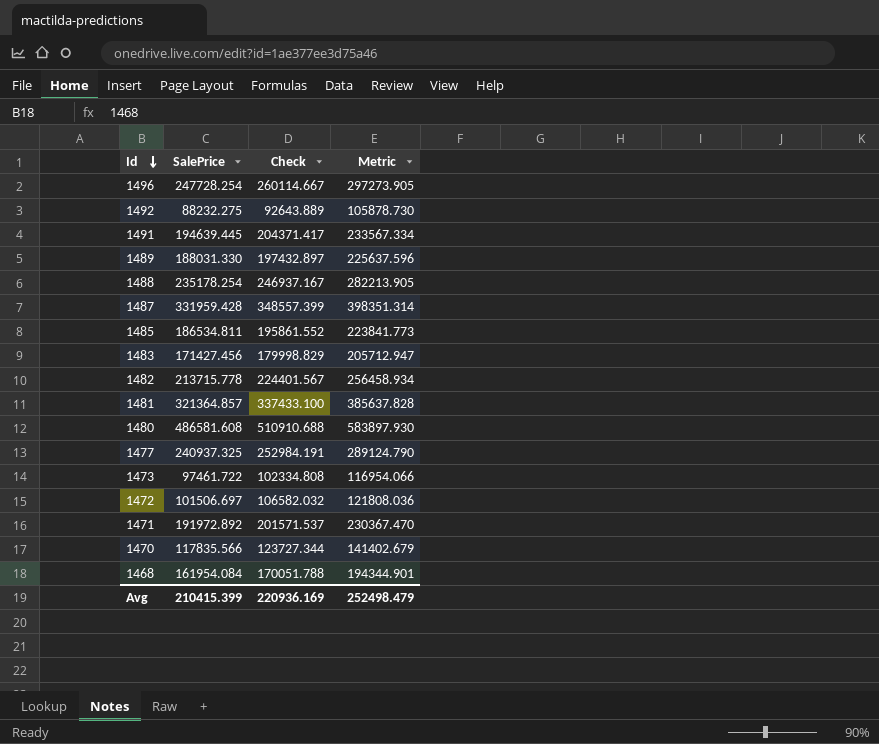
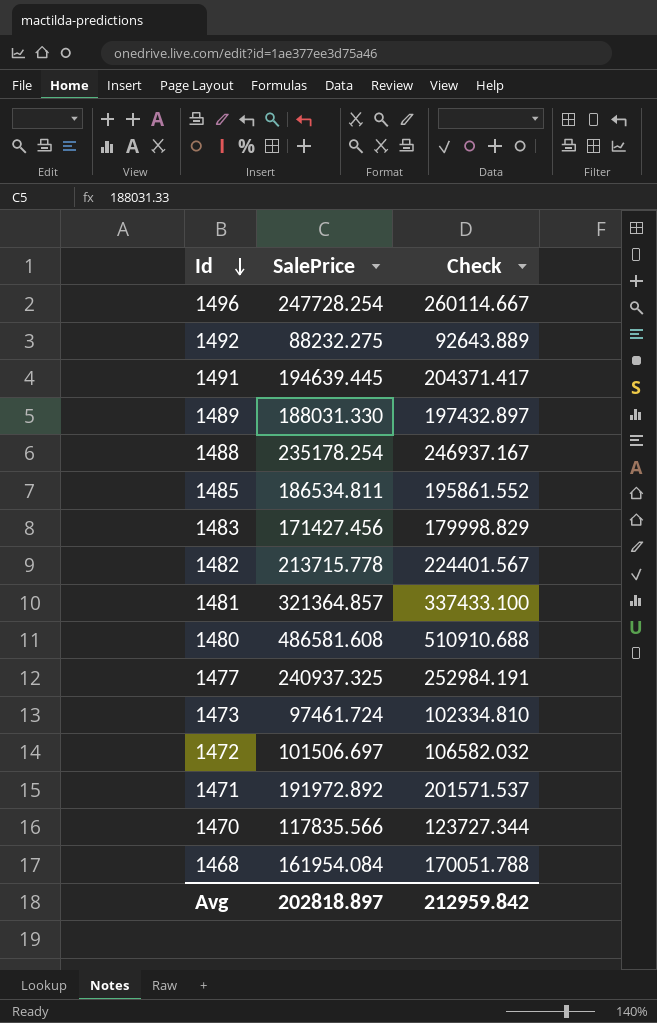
column Metric | formula: [SalePrice] * 1.2 -> none
row 1487: 331959.428 | 348557.399 | 398351.314 -> none
1473 | SalePrice: 97461.722 -> 97461.724
1473 | Check: 102334.808 -> 102334.810
Avg | SalePrice: 210415.399 -> 202818.897
Avg | Check: 220936.169 -> 212959.842

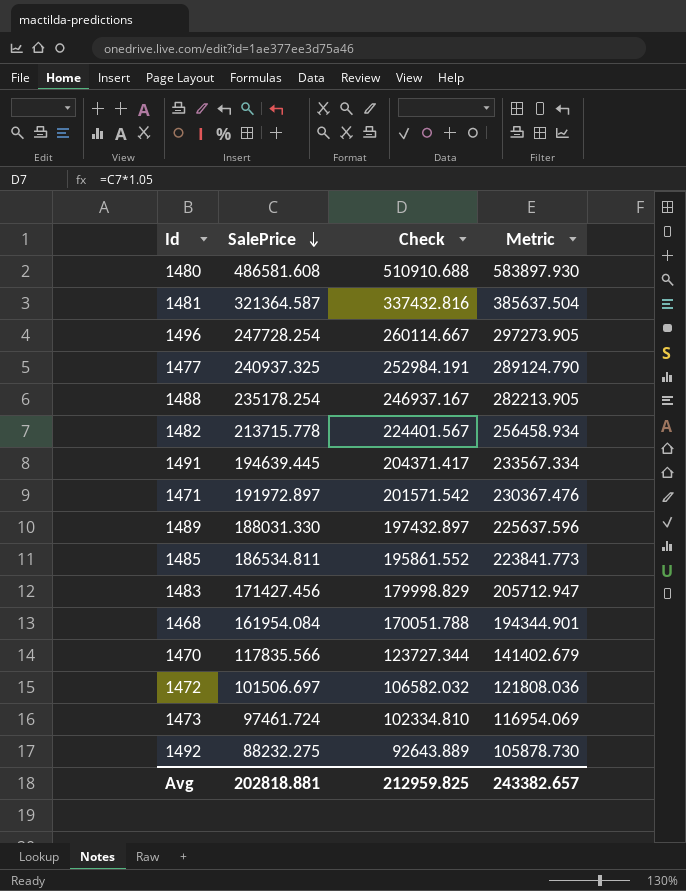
row order: Id descending -> SalePrice descending
column Metric | formula: none -> [SalePrice] * 1.2
1481 | SalePrice: 321364.857 -> 321364.587
1481 | Check: 337433.100 -> 337432.816
1471 | SalePrice: 191972.892 -> 191972.897
1471 | Check: 201571.537 -> 201571.542
Avg | SalePrice: 202818.897 -> 202818.881
Avg | Check: 212959.842 -> 212959.825

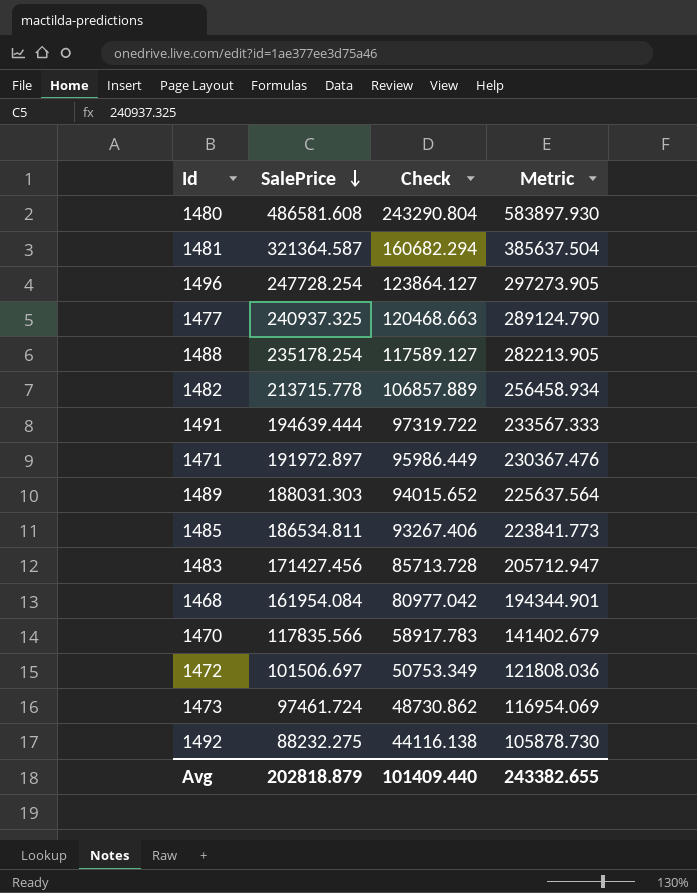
column Check | formula: [SalePrice] * 1.05 -> [SalePrice] * 0.5
1491 | SalePrice: 194639.445 -> 194639.444
1491 | Metric: 233567.334 -> 233567.333
1489 | SalePrice: 188031.330 -> 188031.303
1489 | Metric: 225637.596 -> 225637.564
Avg | SalePrice: 202818.881 -> 202818.879
Avg | Check: 212959.825 -> 101409.440
Avg | Metric: 243382.657 -> 243382.655

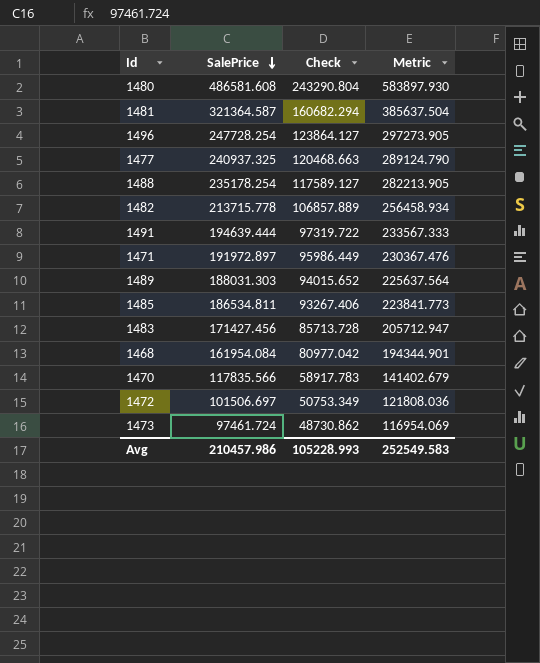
row 1492: 88232.275 | 44116.138 | 105878.730 -> none
Avg | SalePrice: 202818.879 -> 210457.986
Avg | Check: 101409.440 -> 105228.993
Avg | Metric: 243382.655 -> 252549.583

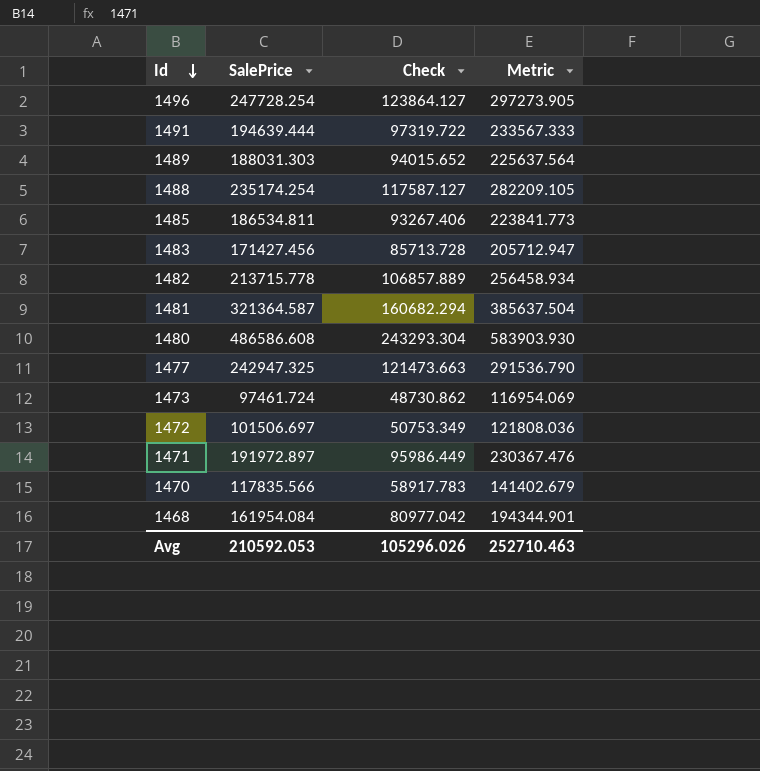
row order: SalePrice descending -> Id descending
1488 | SalePrice: 235178.254 -> 235174.254
1488 | Check: 117589.127 -> 117587.127
1488 | Metric: 282213.905 -> 282209.105
1480 | SalePrice: 486581.608 -> 486586.608
1480 | Check: 243290.804 -> 243293.304
1480 | Metric: 583897.930 -> 583903.930
1477 | SalePrice: 240937.325 -> 242947.325
1477 | Check: 120468.663 -> 121473.663
1477 | Metric: 289124.790 -> 291536.790
Avg | SalePrice: 210457.986 -> 210592.053
Avg | Check: 105228.993 -> 105296.026
Avg | Metric: 252549.583 -> 252710.463

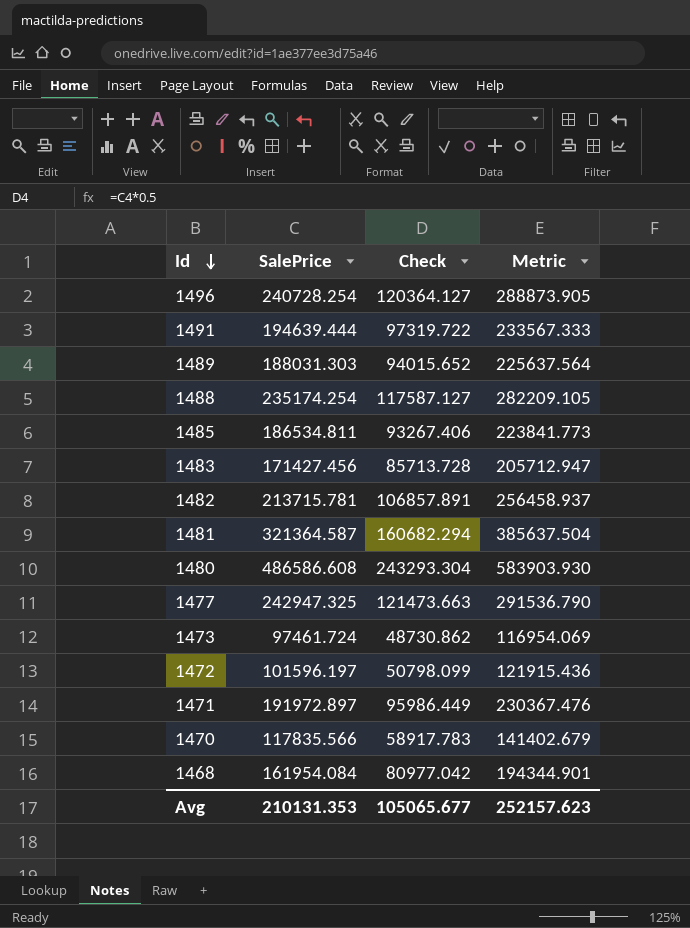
1496 | SalePrice: 247728.254 -> 240728.254
1496 | Check: 123864.127 -> 120364.127
1496 | Metric: 297273.905 -> 288873.905
1482 | SalePrice: 213715.778 -> 213715.781
1482 | Check: 106857.889 -> 106857.891
1482 | Metric: 256458.934 -> 256458.937
1472 | SalePrice: 101506.697 -> 101596.197
1472 | Check: 50753.349 -> 50798.099
1472 | Metric: 121808.036 -> 121915.436
Avg | SalePrice: 210592.053 -> 210131.353
Avg | Check: 105296.026 -> 105065.677
Avg | Metric: 252710.463 -> 252157.623

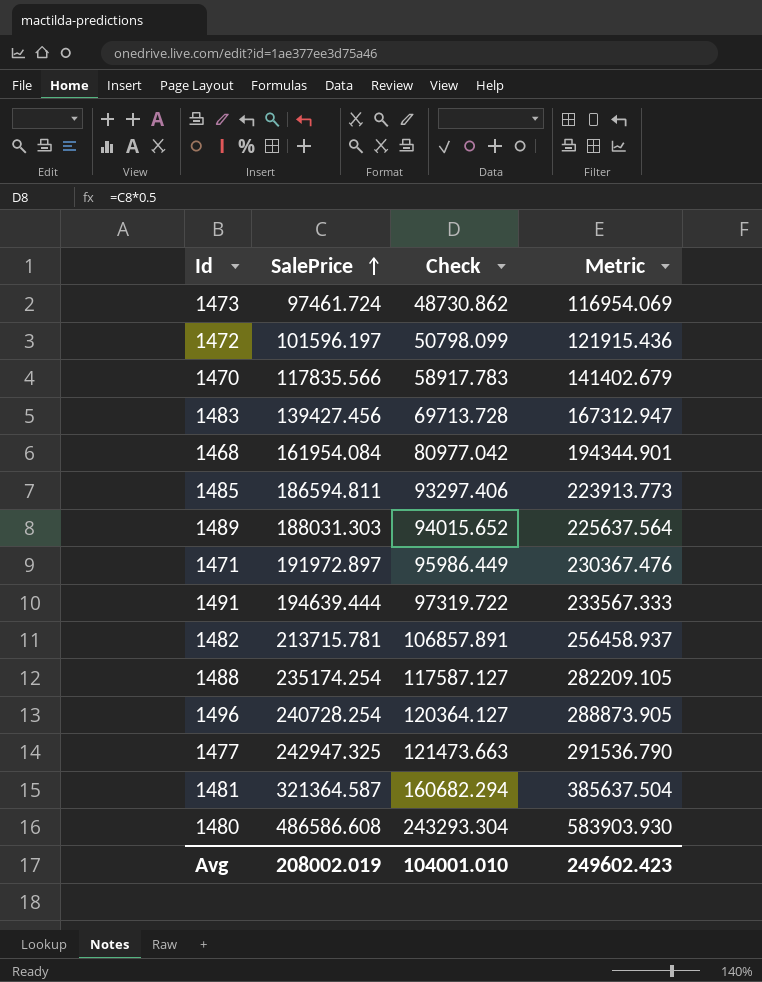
row order: Id descending -> SalePrice ascending
1483 | SalePrice: 171427.456 -> 139427.456
1483 | Check: 85713.728 -> 69713.728
1483 | Metric: 205712.947 -> 167312.947
1485 | SalePrice: 186534.811 -> 186594.811
1485 | Check: 93267.406 -> 93297.406
1485 | Metric: 223841.773 -> 223913.773
Avg | SalePrice: 210131.353 -> 208002.019
Avg | Check: 105065.677 -> 104001.010
Avg | Metric: 252157.623 -> 249602.423

